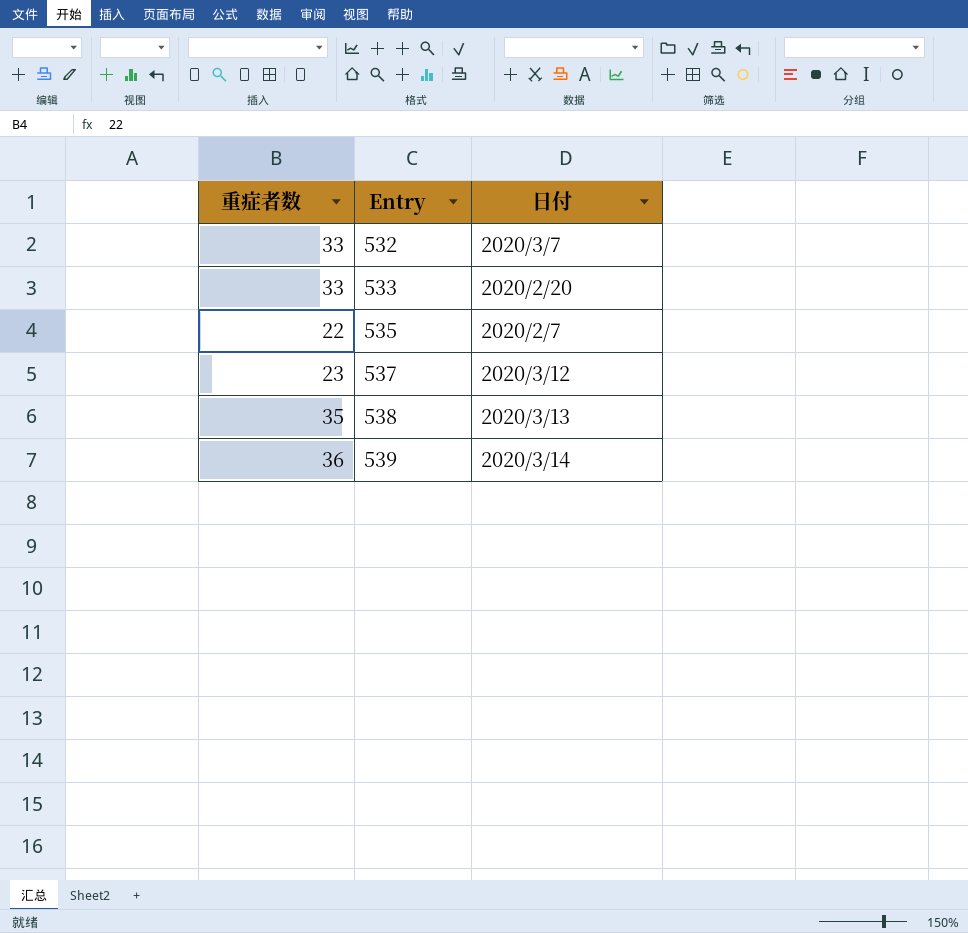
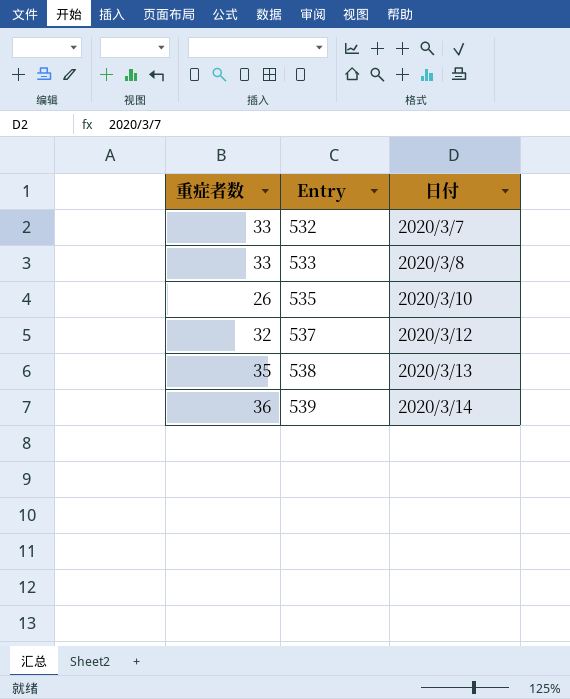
533 | 日付: 2020/2/20 -> 2020/3/8
535 | 重症者数: 22 -> 26
535 | 日付: 2020/2/7 -> 2020/3/10
537 | 重症者数: 23 -> 32

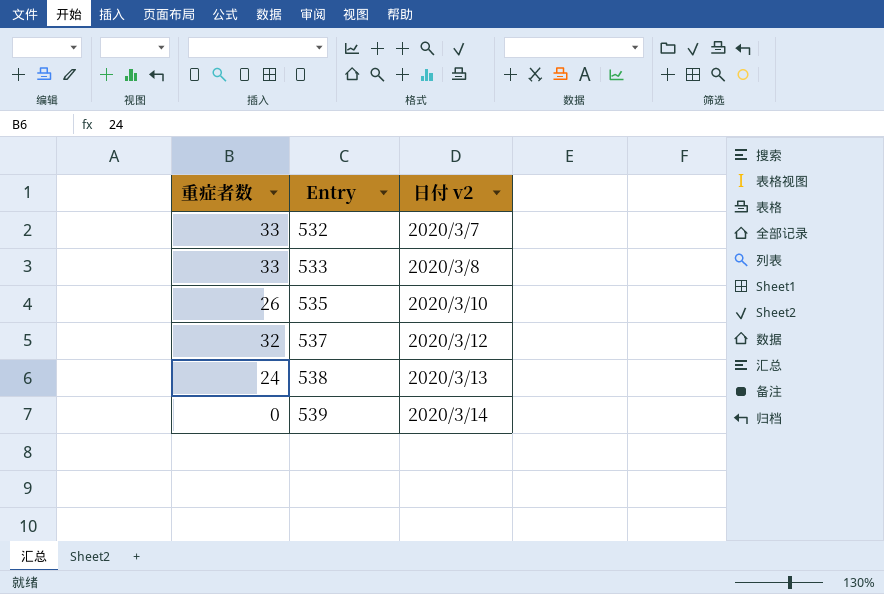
column name: 日付 -> 日付 v2
538 | 重症者数: 35 -> 24
539 | 重症者数: 36 -> 0

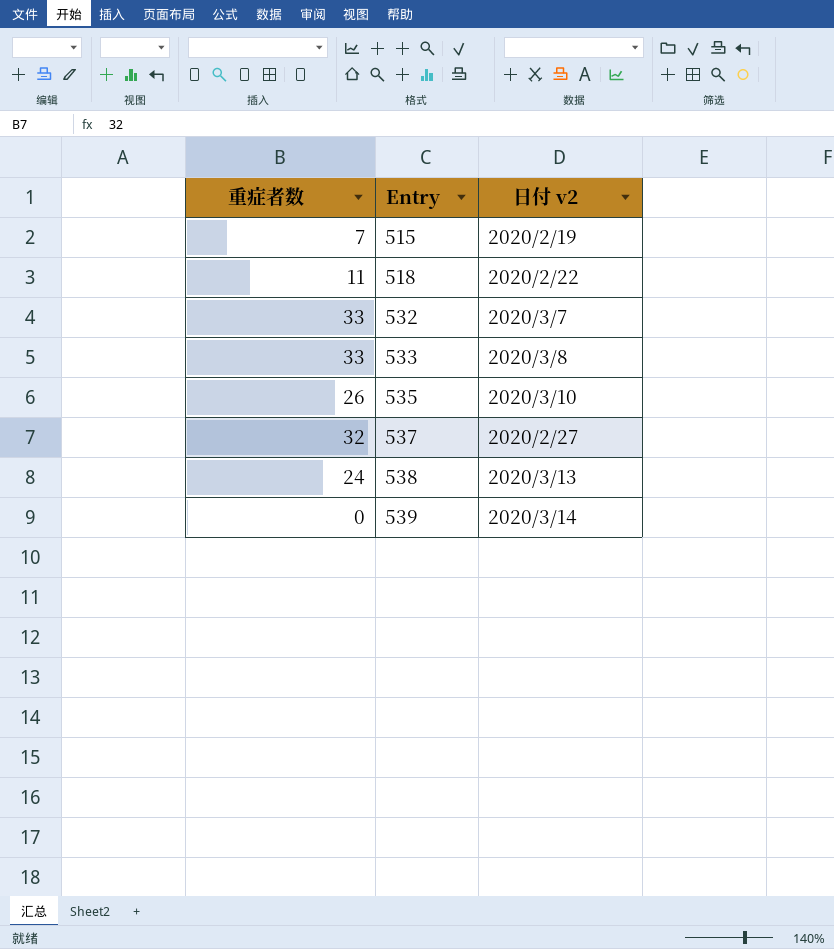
row 515: none -> 7 | 2020/2/19
row 518: none -> 11 | 2020/2/22
537 | 日付 v2: 2020/3/12 -> 2020/2/27

